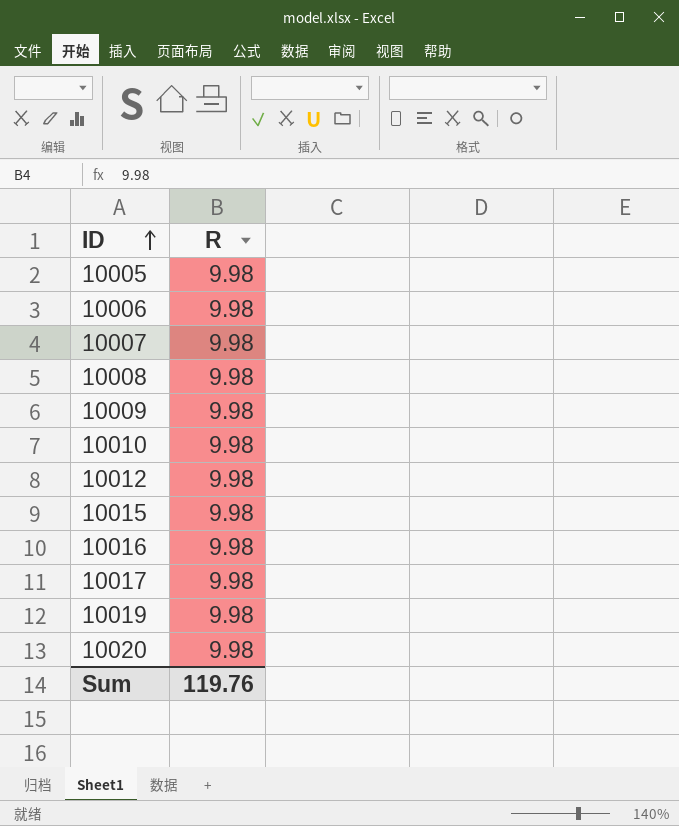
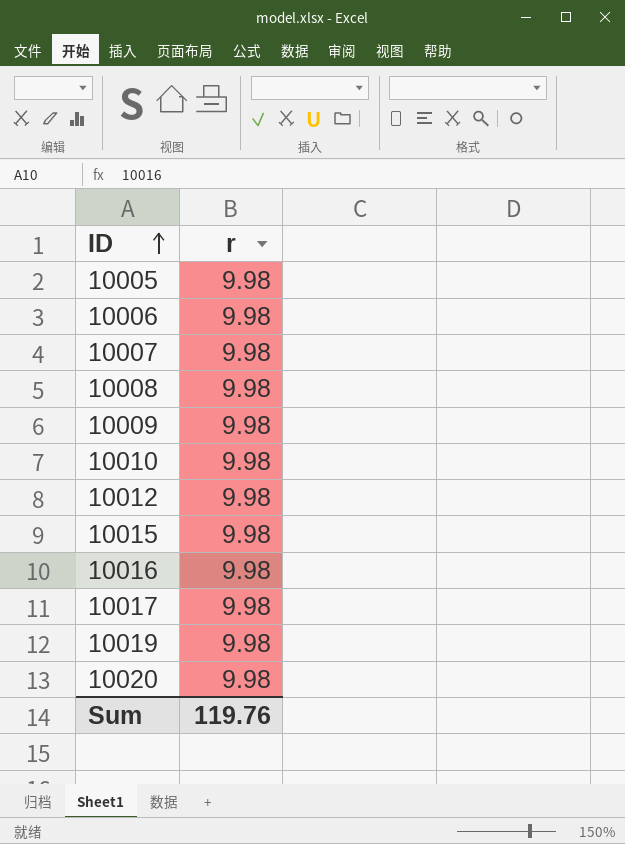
column name: R -> r

